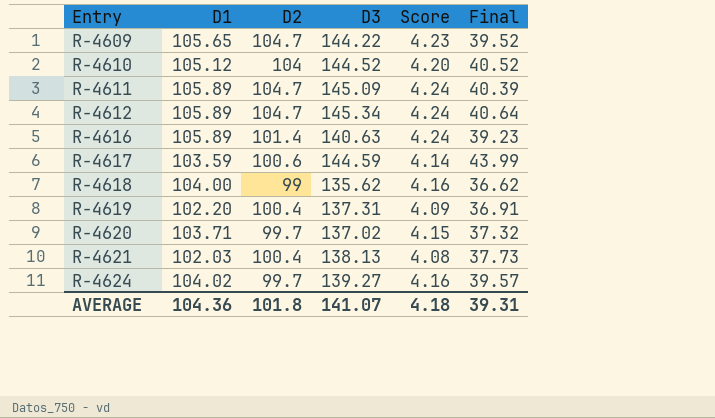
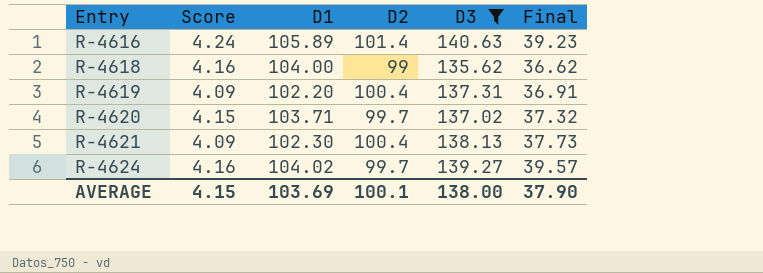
filter: none -> D3 <= 140.63
column Score | position: 5 -> 2
R-4621 | Score: 4.08 -> 4.09
R-4621 | D1: 102.03 -> 102.30
AVERAGE | Score: 4.18 -> 4.15
AVERAGE | D1: 104.36 -> 103.69
AVERAGE | D2: 101.8 -> 100.1
AVERAGE | D3: 141.07 -> 138.00
AVERAGE | Final: 39.31 -> 37.90

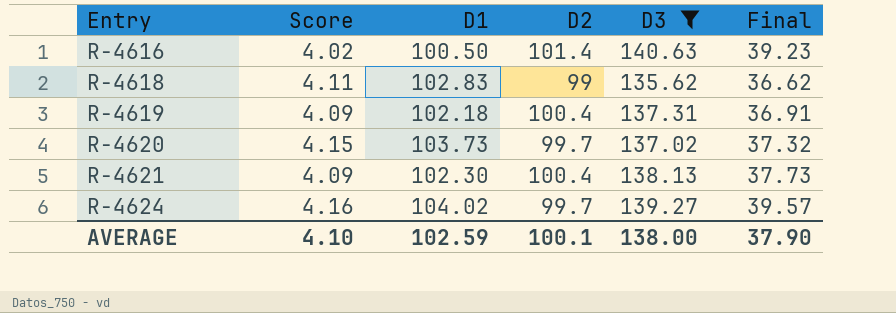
R-4616 | Score: 4.24 -> 4.02
R-4616 | D1: 105.89 -> 100.50
R-4618 | Score: 4.16 -> 4.11
R-4618 | D1: 104.00 -> 102.83
R-4619 | D1: 102.20 -> 102.18
R-4620 | D1: 103.71 -> 103.73
AVERAGE | Score: 4.15 -> 4.10
AVERAGE | D1: 103.69 -> 102.59

